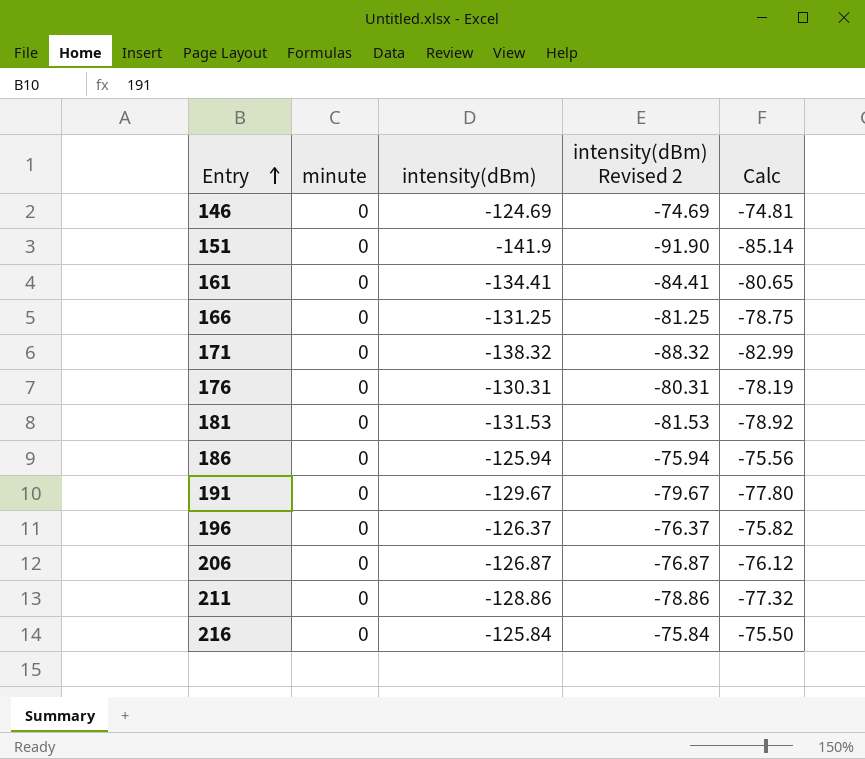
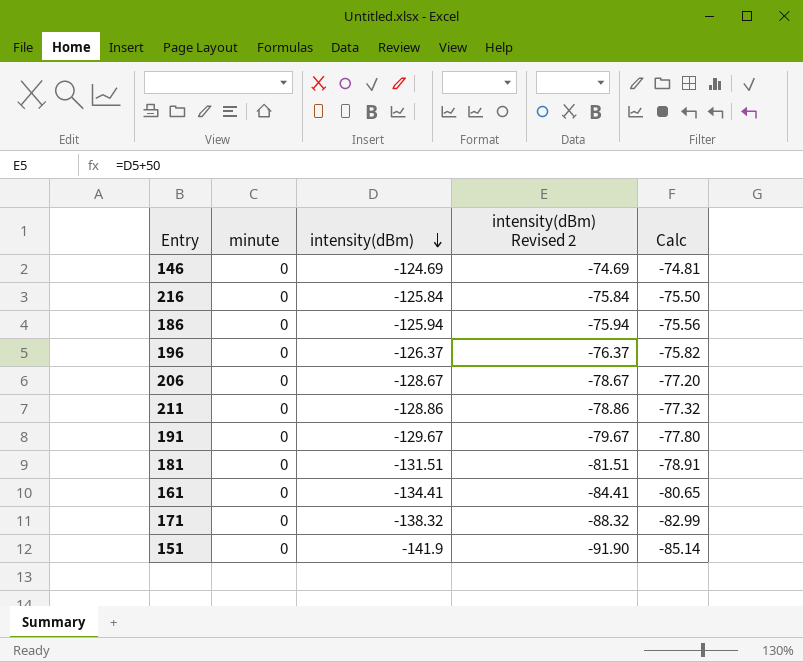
row order: Entry ascending -> intensity(dBm) descending
row 166: 0 | -131.25 | -81.25 | -78.75 -> none
row 176: 0 | -130.31 | -80.31 | -78.19 -> none
206 | intensity(dBm): -126.87 -> -128.67
206 | intensity(dBm) Revised 2: -76.87 -> -78.67
206 | Calc: -76.12 -> -77.20
181 | intensity(dBm): -131.53 -> -131.51
181 | intensity(dBm) Revised 2: -81.53 -> -81.51
181 | Calc: -78.92 -> -78.91

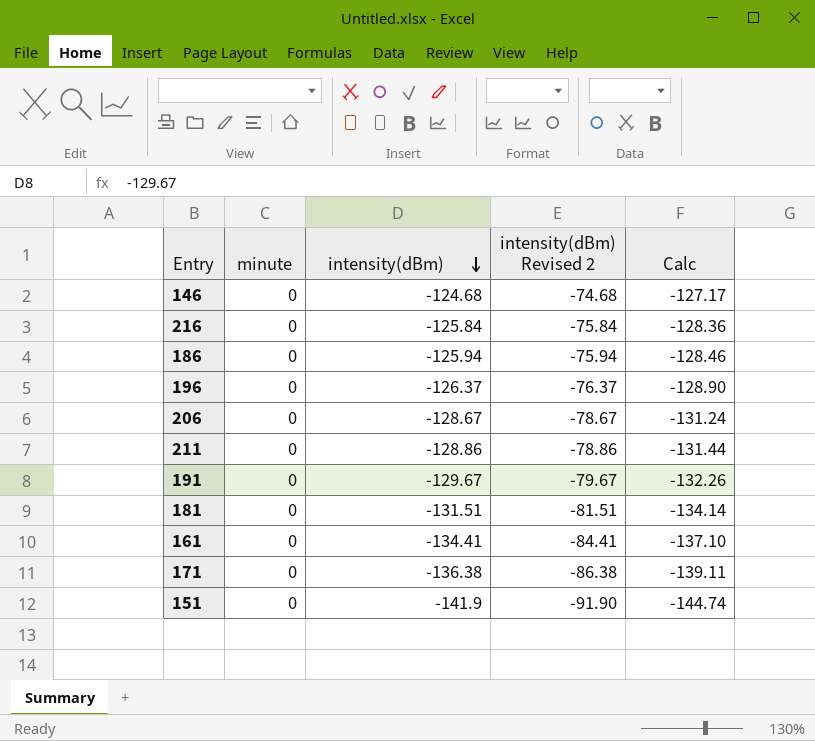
column Calc | formula: [intensity(dBm)] * 0.6 -> [intensity(dBm)] * 1.02
146 | intensity(dBm): -124.69 -> -124.68
146 | intensity(dBm) Revised 2: -74.69 -> -74.68
171 | intensity(dBm): -138.32 -> -136.38
171 | intensity(dBm) Revised 2: -88.32 -> -86.38

